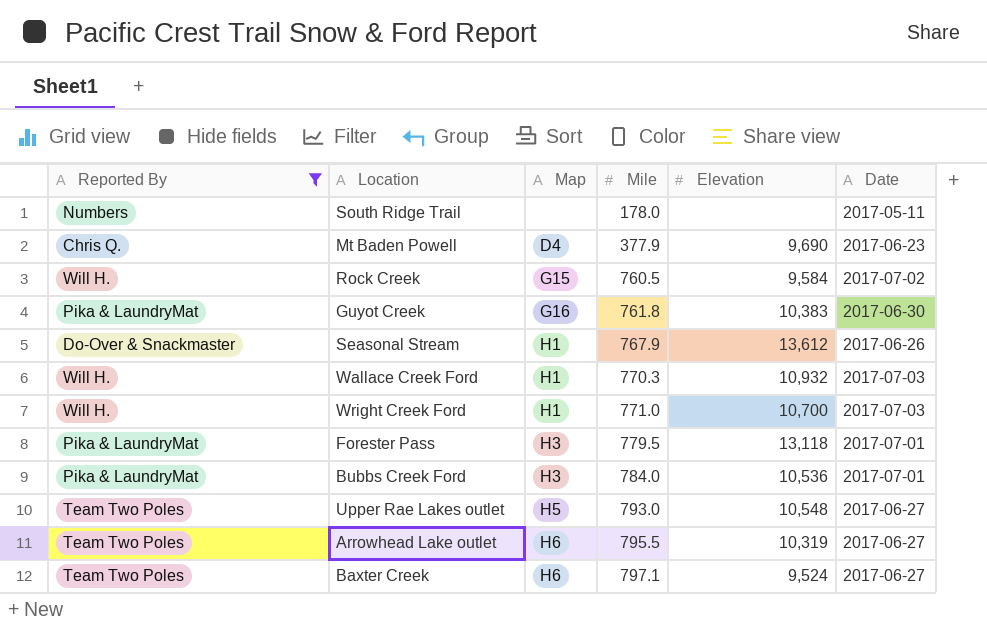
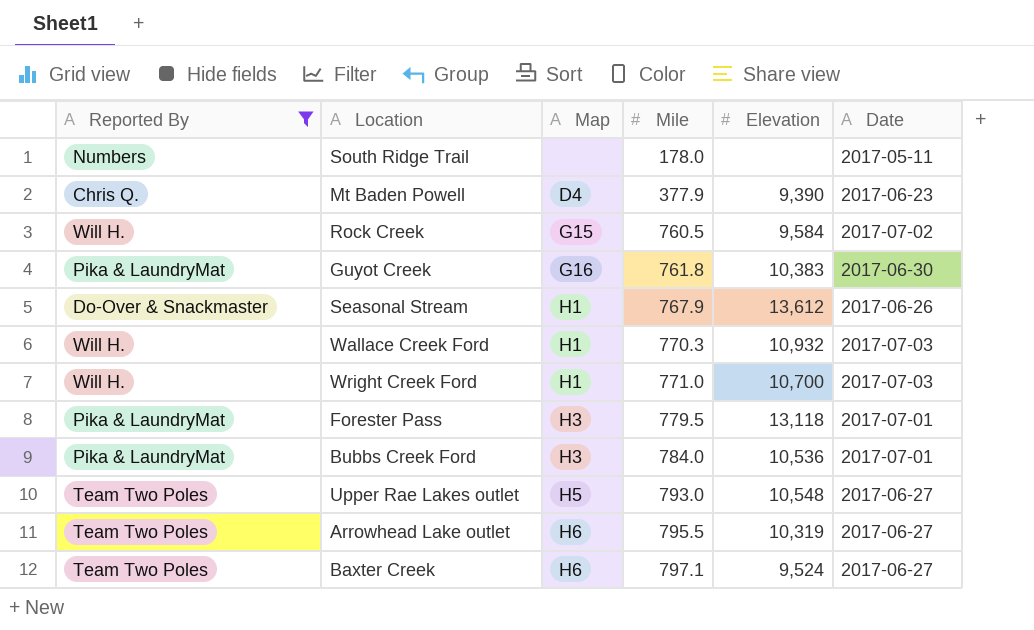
Mt Baden Powell | Elevation: 9,690 -> 9,390

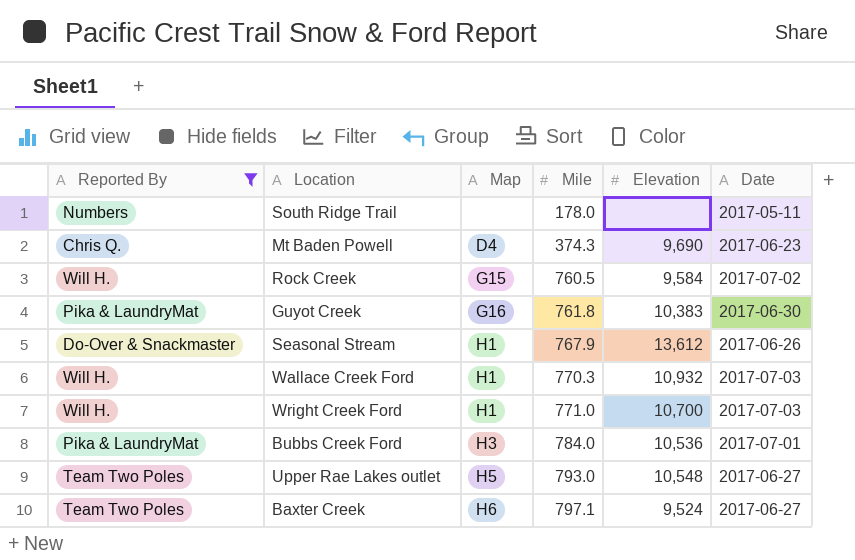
row Forester Pass: Pika & LaundryMat | H3 | 779.5 | 13,118 | 2017-07-01 -> none
row Arrowhead Lake outlet: Team Two Poles | H6 | 795.5 | 10,319 | 2017-06-27 -> none
Mt Baden Powell | Mile: 377.9 -> 374.3
Mt Baden Powell | Elevation: 9,390 -> 9,690

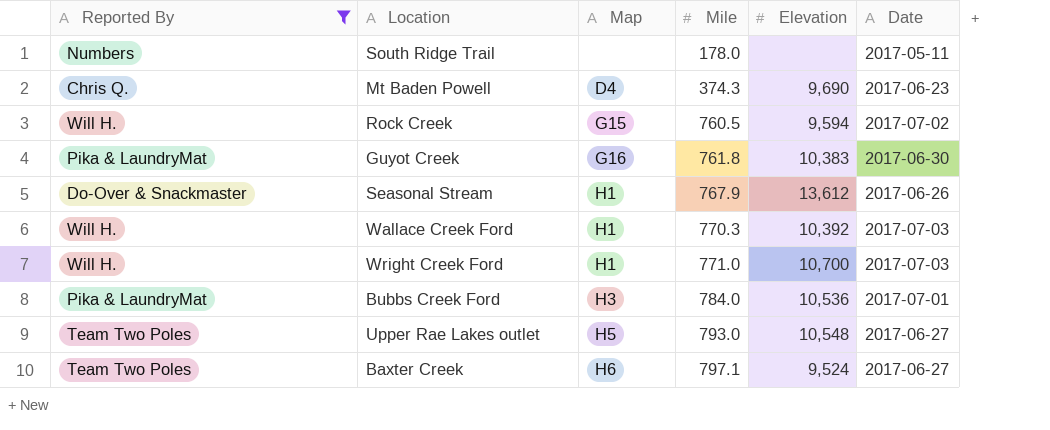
Rock Creek | Elevation: 9,584 -> 9,594
Wallace Creek Ford | Elevation: 10,932 -> 10,392

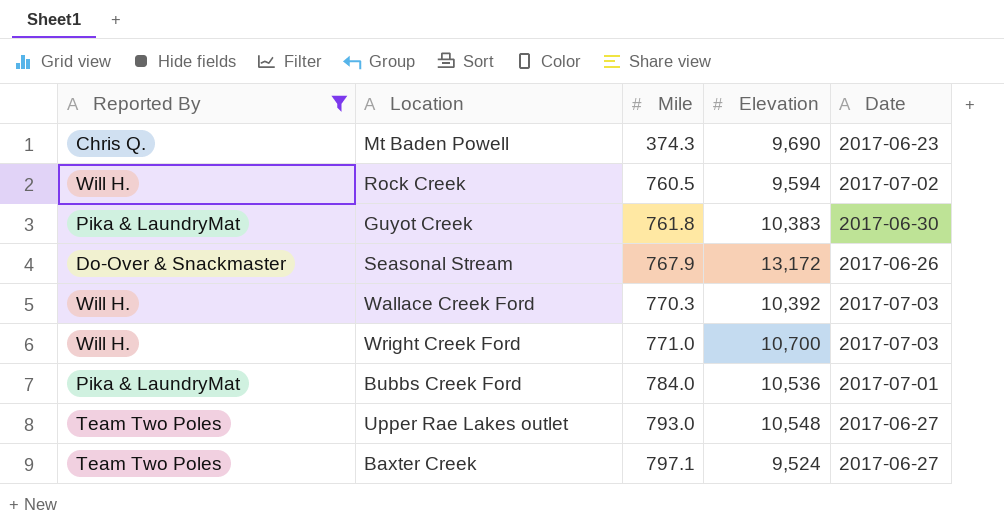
column Map | position: 3 -> none
row South Ridge Trail: Numbers | none | 178.0 | none | 2017-05-11 -> none
Seasonal Stream | Elevation: 13,612 -> 13,172

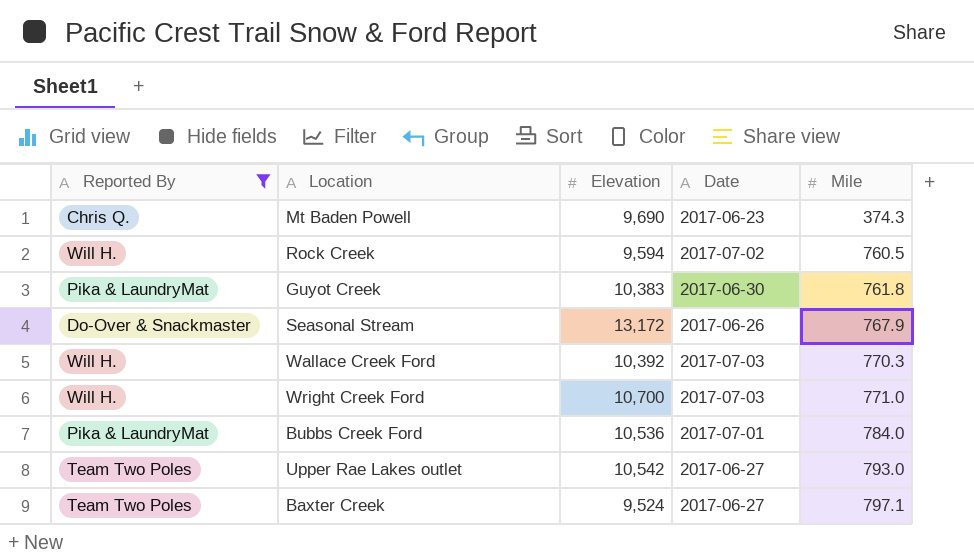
column Mile | position: 3 -> 5
Upper Rae Lakes outlet | Elevation: 10,548 -> 10,542

